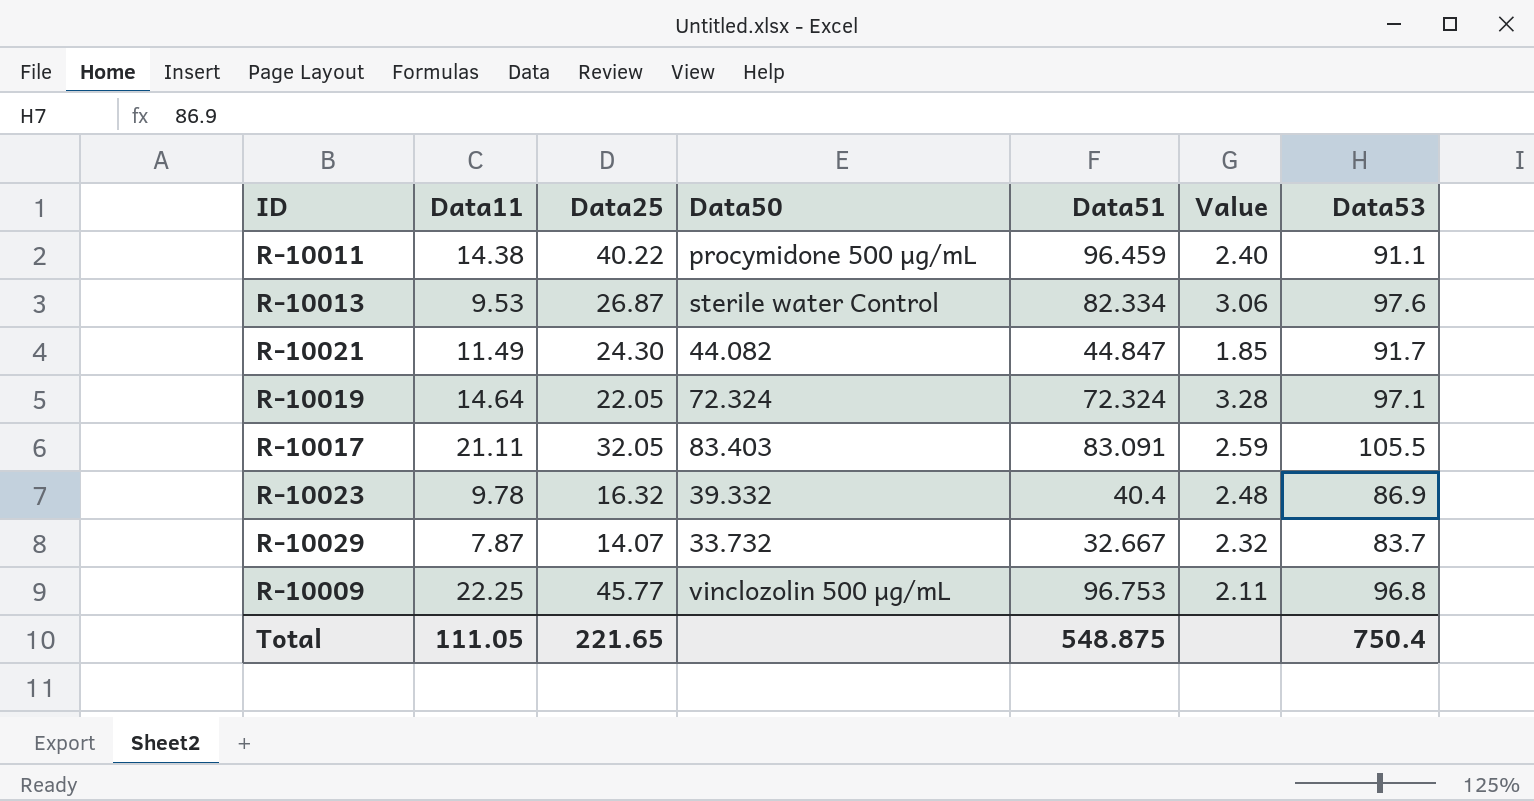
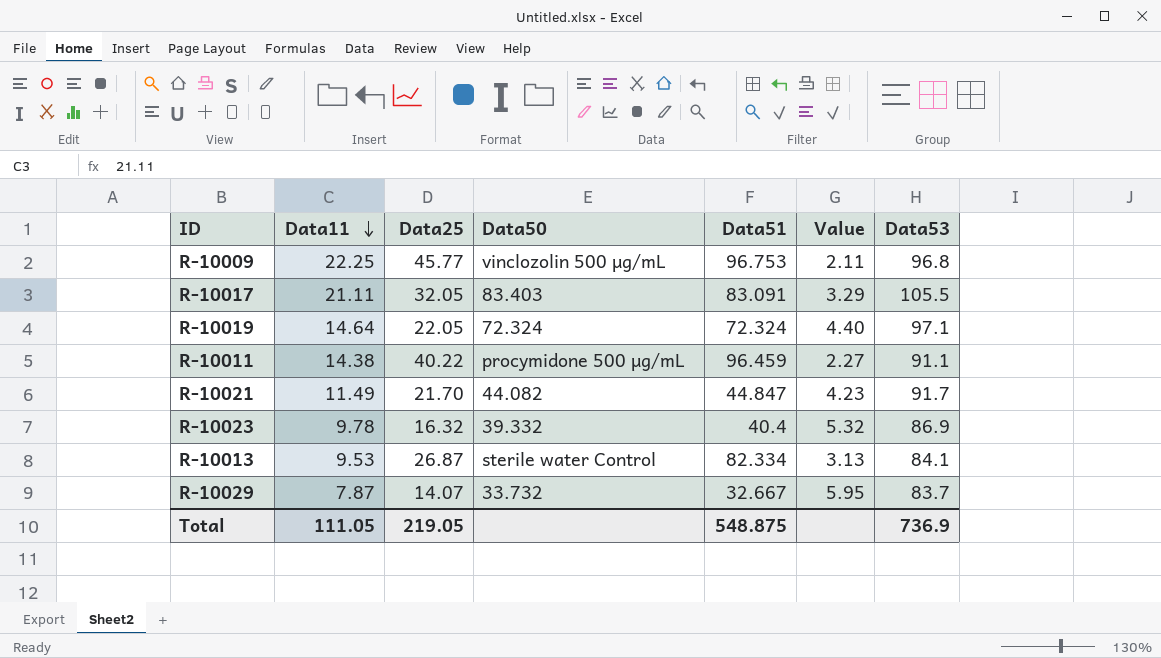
row order: none -> Data11 descending
column Value | formula: [Data51] / [Data25] -> [Data53] / [Data25]
R-10021 | Data25: 24.30 -> 21.70
R-10013 | Data53: 97.6 -> 84.1
Total | Data25: 221.65 -> 219.05
Total | Data53: 750.4 -> 736.9

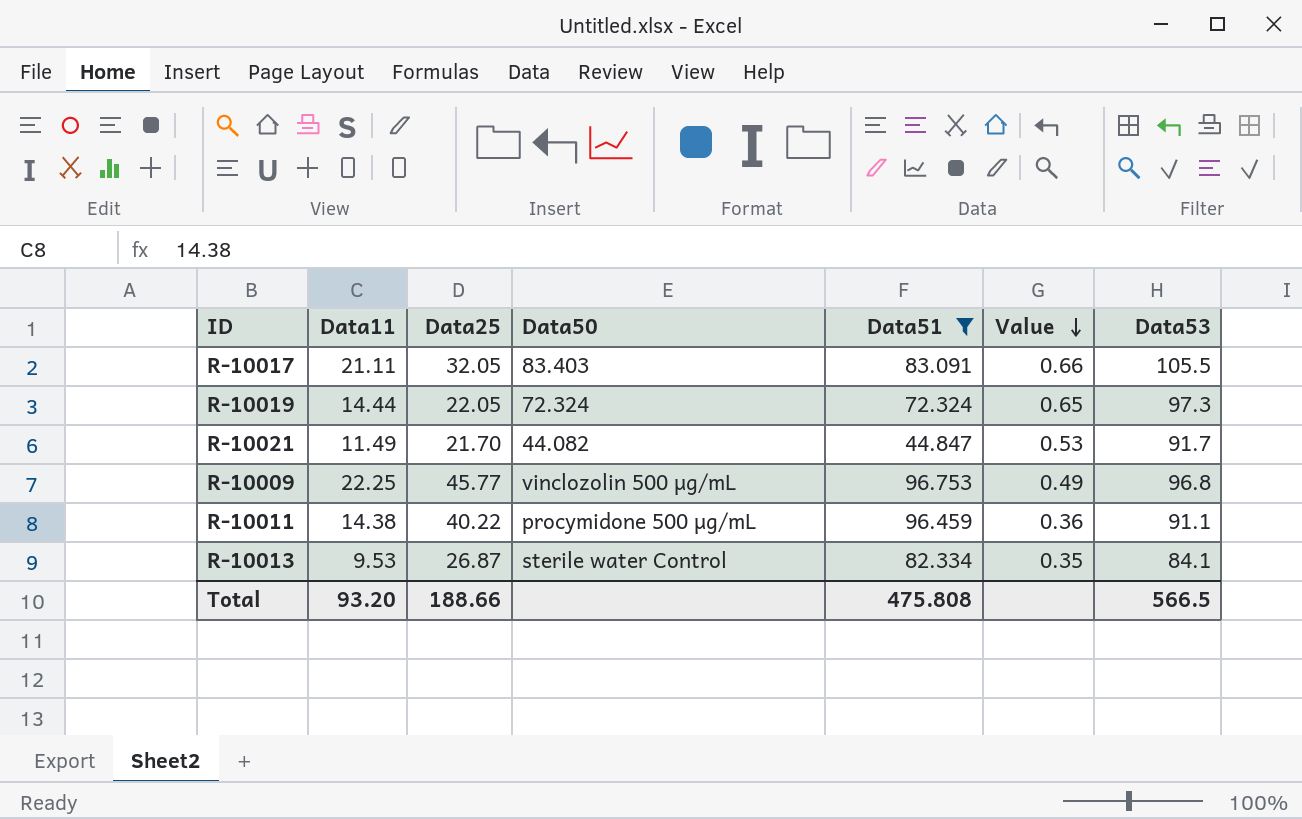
filter: none -> Data51 >= 44.847
row order: Data11 descending -> Value descending
column Value | formula: [Data53] / [Data25] -> [Data11] / [Data25]
R-10019 | Data11: 14.64 -> 14.44
R-10019 | Data53: 97.1 -> 97.3
Total | Data11: 111.05 -> 93.20
Total | Data25: 219.05 -> 188.66
Total | Data51: 548.875 -> 475.808
Total | Data53: 736.9 -> 566.5

